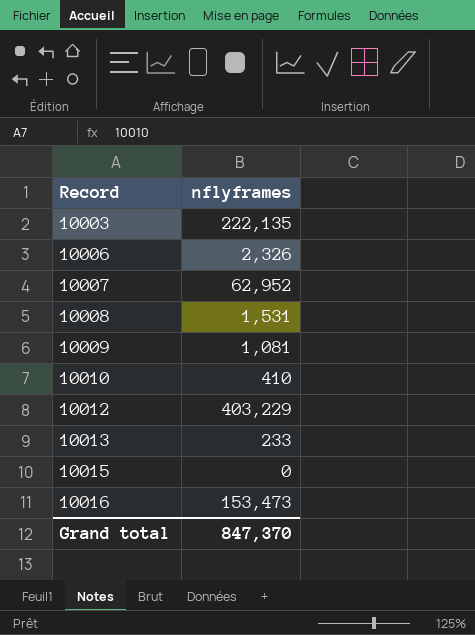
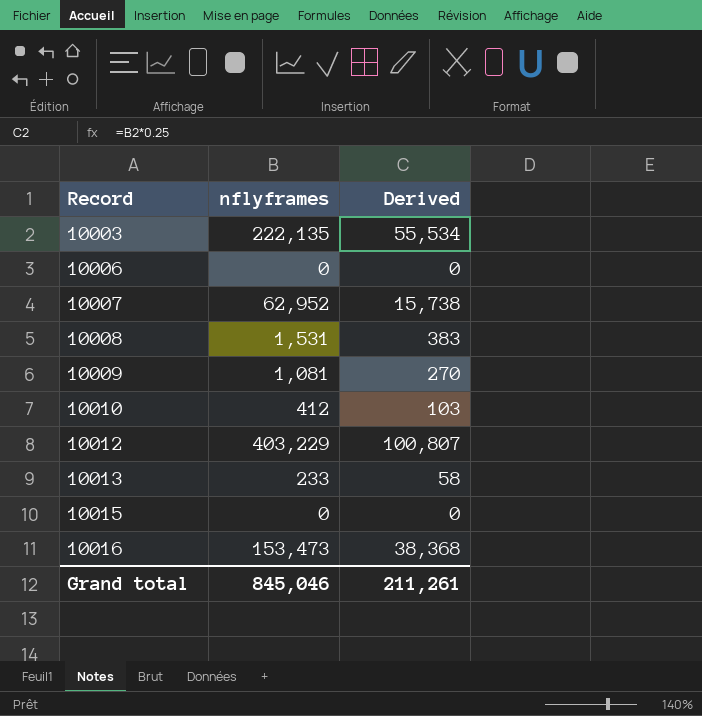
column Derived | formula: none -> [nflyframes] * 0.25
10006 | nflyframes: 2,326 -> 0
10010 | nflyframes: 410 -> 412
Grand total | nflyframes: 847,370 -> 845,046

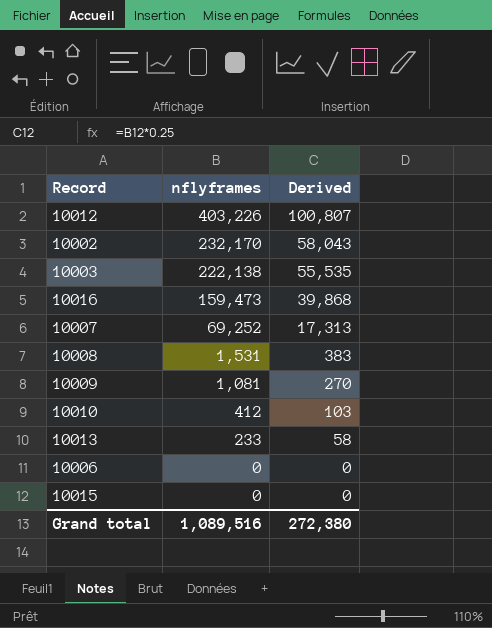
row order: Record ascending -> nflyframes descending
10012 | nflyframes: 403,229 -> 403,226
row 10002: none -> 232,170 | 58,043
10003 | nflyframes: 222,135 -> 222,138
10003 | Derived: 55,534 -> 55,535
10016 | nflyframes: 153,473 -> 159,473
10016 | Derived: 38,368 -> 39,868
10007 | nflyframes: 62,952 -> 69,252
10007 | Derived: 15,738 -> 17,313
Grand total | nflyframes: 845,046 -> 1,089,516
Grand total | Derived: 211,261 -> 272,380

